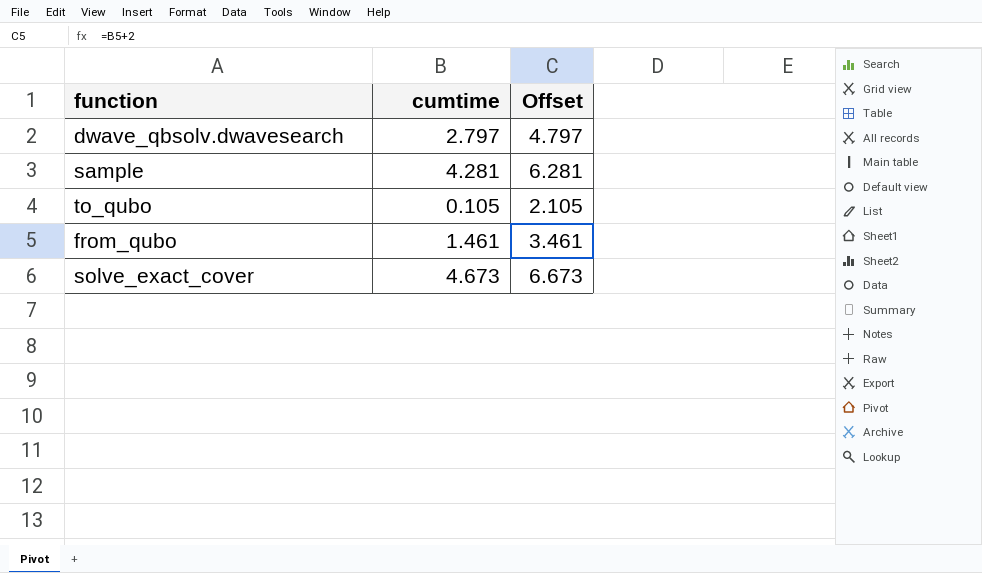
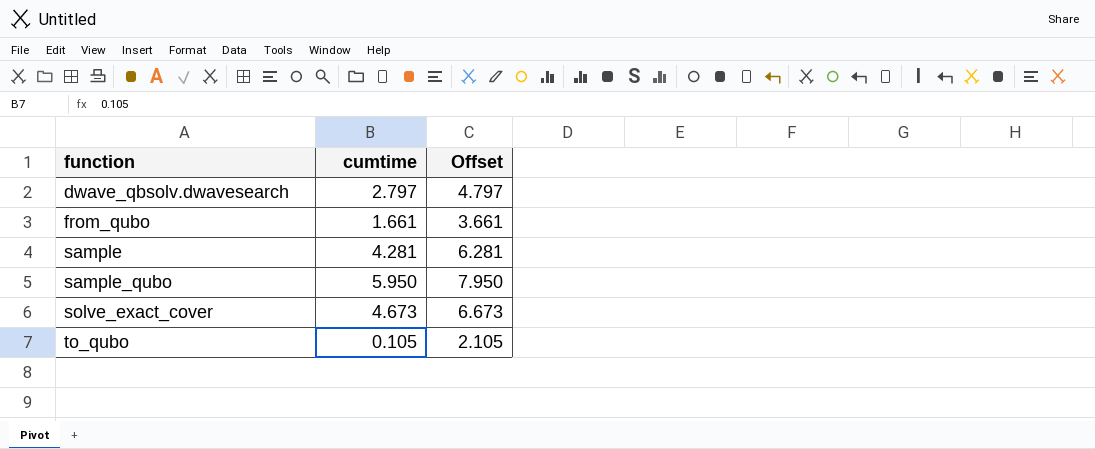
row order: none -> function ascending
from_qubo | cumtime: 1.461 -> 1.661
from_qubo | Offset: 3.461 -> 3.661
row sample_qubo: none -> 5.950 | 7.950

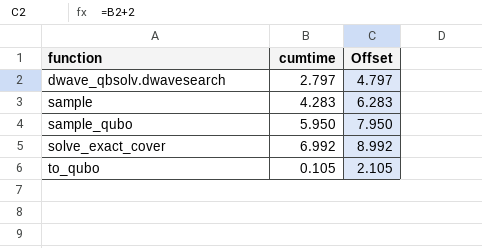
row from_qubo: 1.661 | 3.661 -> none
sample | cumtime: 4.281 -> 4.283
sample | Offset: 6.281 -> 6.283
solve_exact_cover | cumtime: 4.673 -> 6.992
solve_exact_cover | Offset: 6.673 -> 8.992

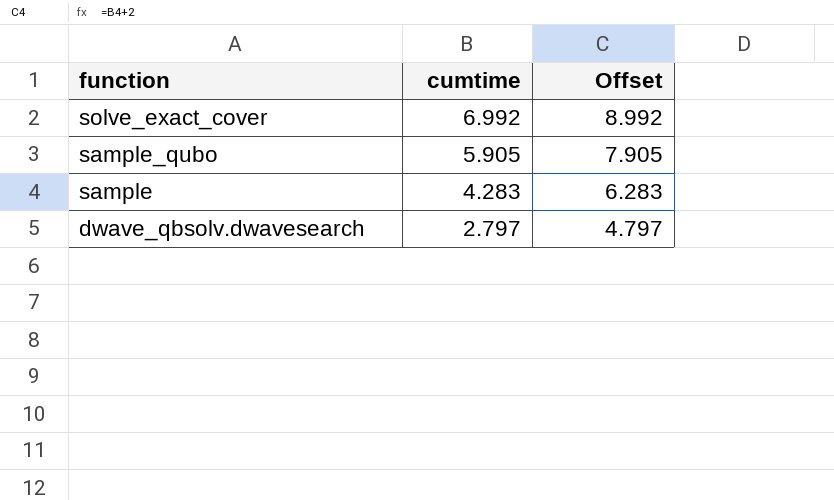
row order: function ascending -> function descending
row to_qubo: 0.105 | 2.105 -> none
sample_qubo | cumtime: 5.950 -> 5.905
sample_qubo | Offset: 7.950 -> 7.905

